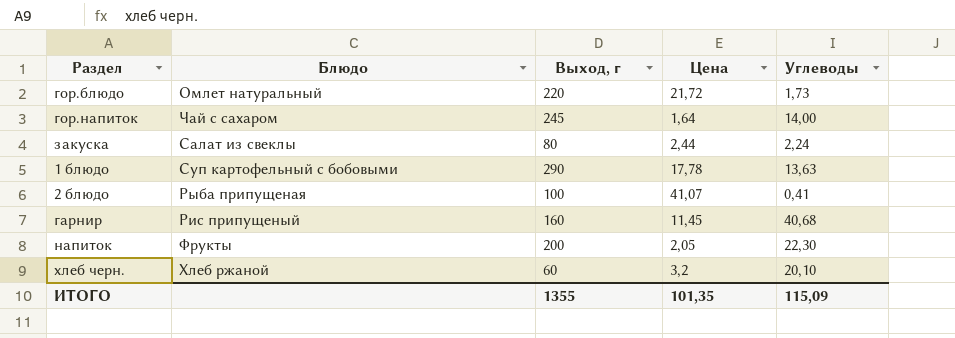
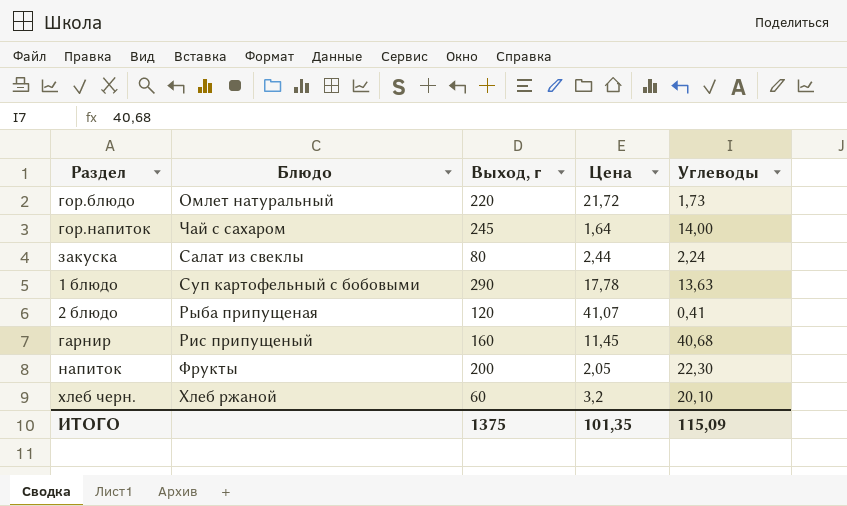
2 блюдо | Выход, г: 100 -> 120
ИТОГО | Выход, г: 1355 -> 1375

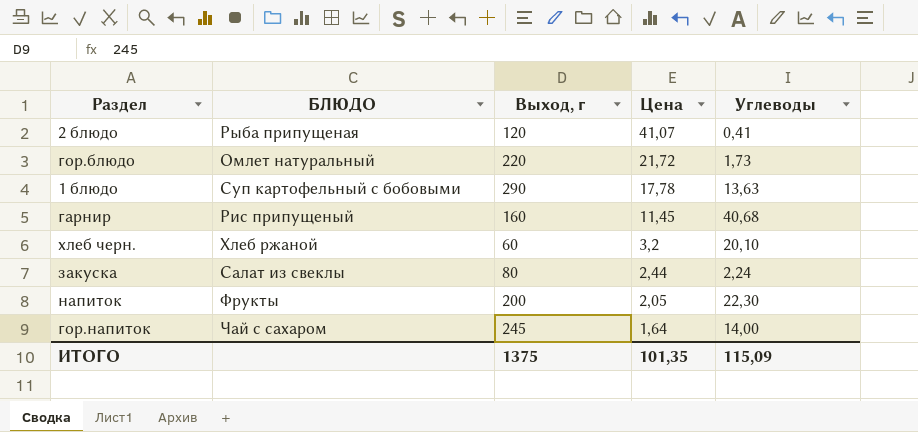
row order: none -> Цена descending
column name: Блюдо -> БЛЮДО

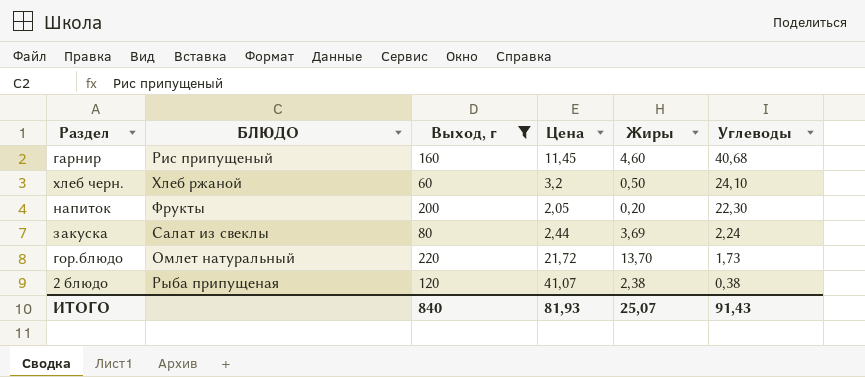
filter: none -> Выход, г <= 220
row order: Цена descending -> Углеводы descending
column Жиры | position: none -> 5
хлеб черн. | Углеводы: 20,10 -> 24,10
2 блюдо | Углеводы: 0,41 -> 0,38
ИТОГО | Выход, г: 1375 -> 840
ИТОГО | Цена: 101,35 -> 81,93
ИТОГО | Углеводы: 115,09 -> 91,43

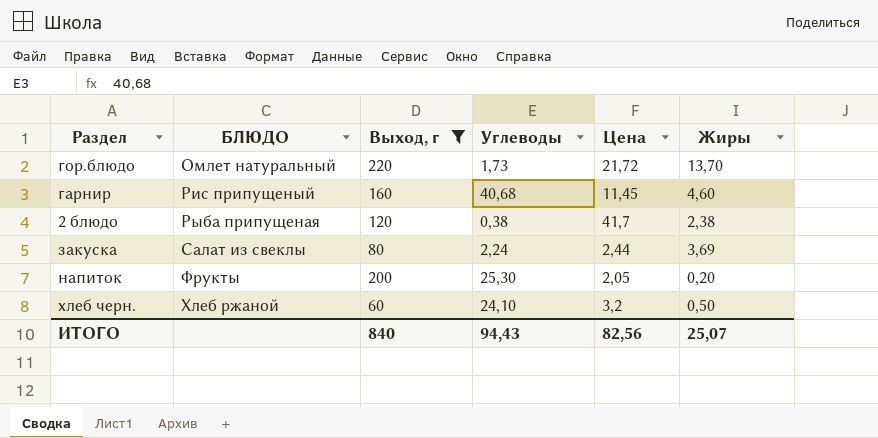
row order: Углеводы descending -> БЛЮДО ascending
column Углеводы | position: 6 -> 4
2 блюдо | Цена: 41,07 -> 41,7
напиток | Углеводы: 22,30 -> 25,30
ИТОГО | Углеводы: 91,43 -> 94,43
ИТОГО | Цена: 81,93 -> 82,56

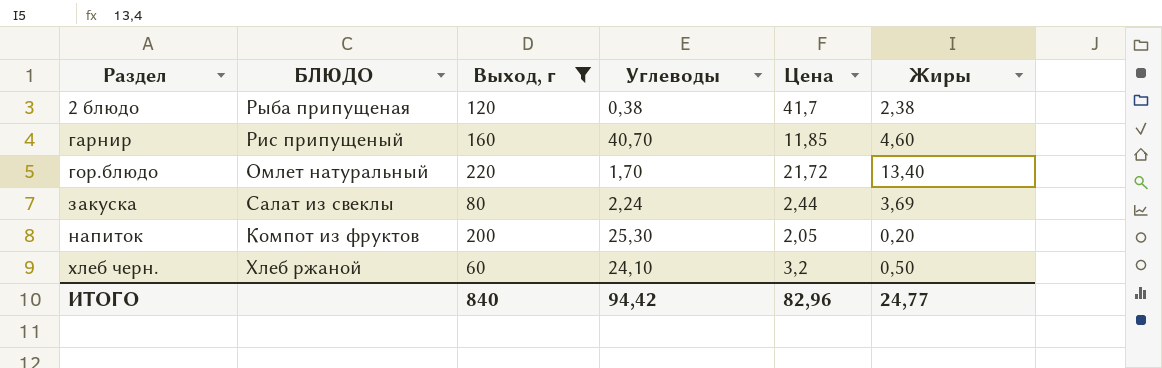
row order: БЛЮДО ascending -> Раздел ascending
гарнир | Углеводы: 40,68 -> 40,70
гарнир | Цена: 11,45 -> 11,85
гор.блюдо | Углеводы: 1,73 -> 1,70
гор.блюдо | Жиры: 13,70 -> 13,40
напиток | БЛЮДО: Фрукты -> Компот из фруктов
ИТОГО | Углеводы: 94,43 -> 94,42
ИТОГО | Цена: 82,56 -> 82,96
ИТОГО | Жиры: 25,07 -> 24,77

